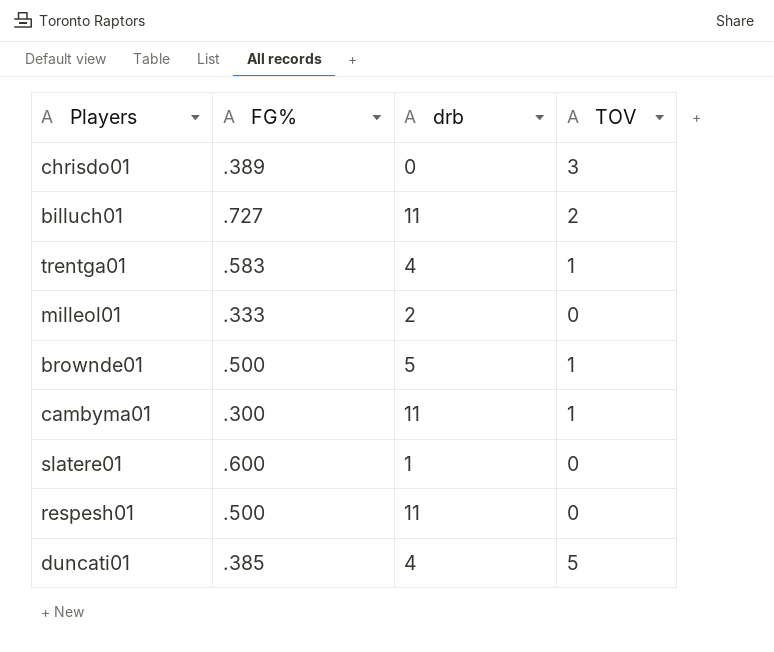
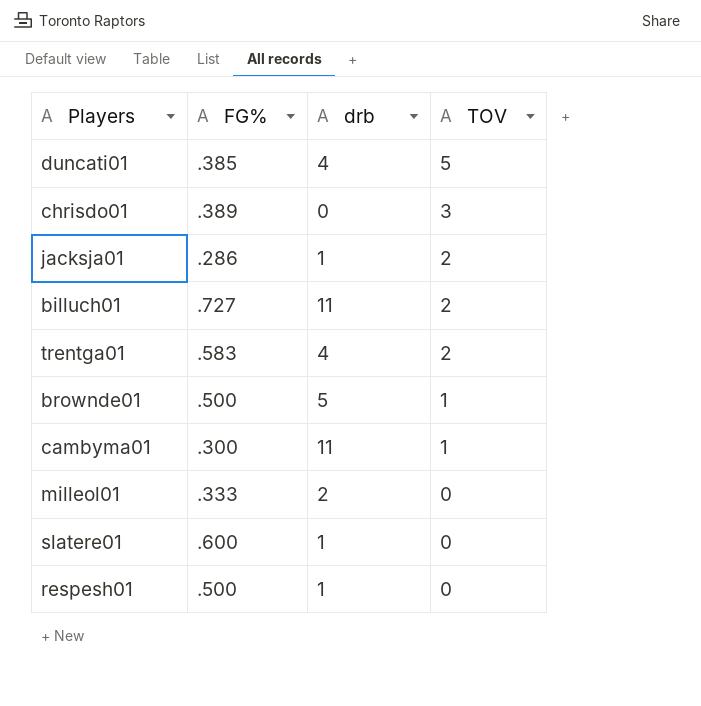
row order: none -> TOV descending
row jacksja01: none -> .286 | 1 | 2
trentga01 | TOV: 1 -> 2
respesh01 | drb: 11 -> 1

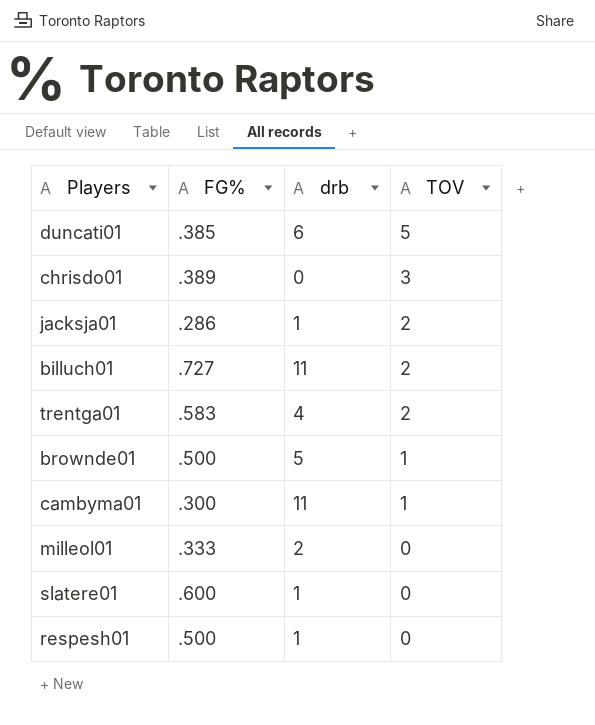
duncati01 | drb: 4 -> 6

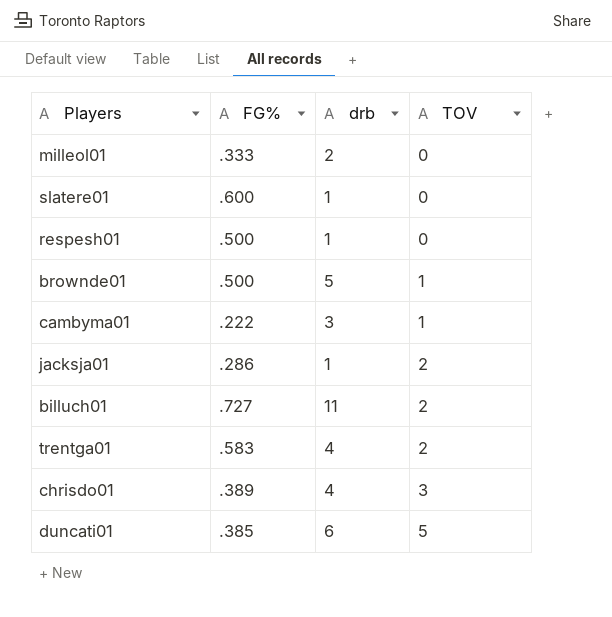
row order: TOV descending -> TOV ascending
cambyma01 | FG%: .300 -> .222
cambyma01 | drb: 11 -> 3
chrisdo01 | drb: 0 -> 4

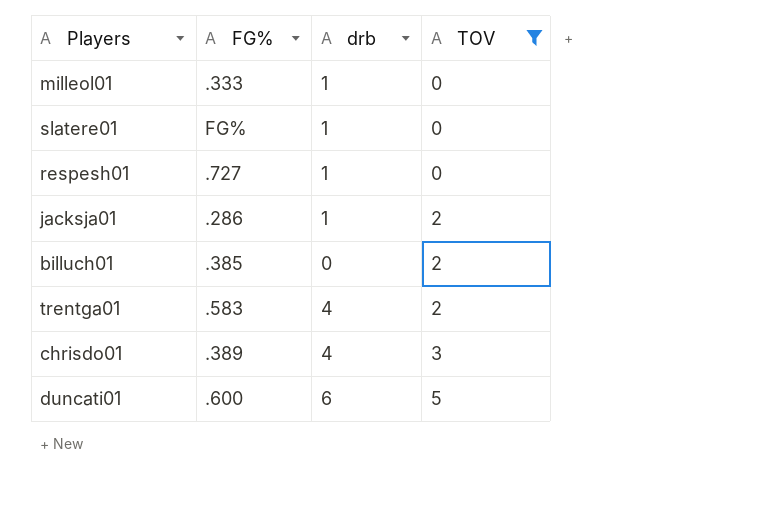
filter: none -> TOV != 1
milleol01 | drb: 2 -> 1
slatere01 | FG%: .600 -> FG%
respesh01 | FG%: .500 -> .727
billuch01 | FG%: .727 -> .385
billuch01 | drb: 11 -> 0
duncati01 | FG%: .385 -> .600

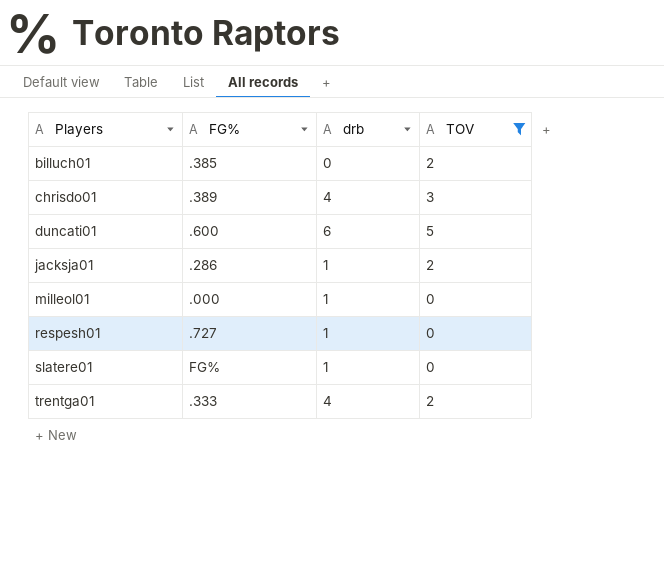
row order: TOV ascending -> Players ascending
milleol01 | FG%: .333 -> .000
trentga01 | FG%: .583 -> .333

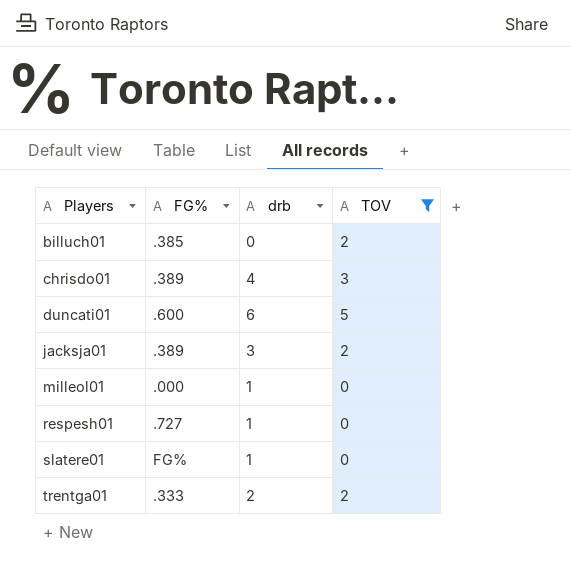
jacksja01 | FG%: .286 -> .389
jacksja01 | drb: 1 -> 3
trentga01 | drb: 4 -> 2

